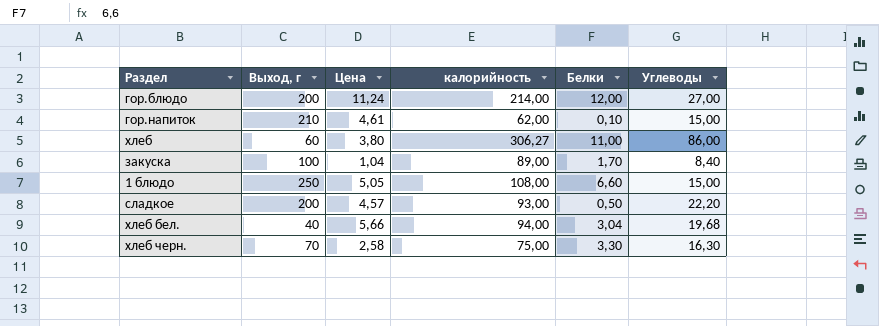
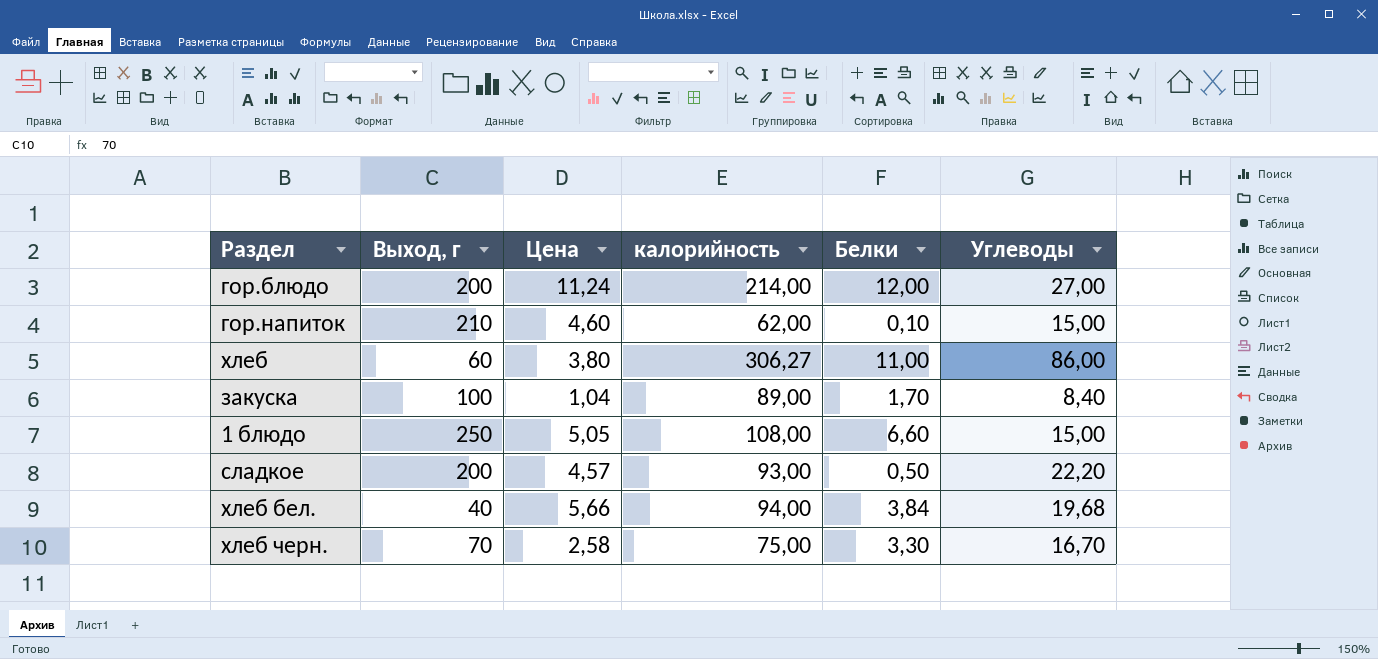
гор.напиток | Цена: 4,61 -> 4,60
хлеб бел. | Белки: 3,04 -> 3,84
хлеб черн. | Углеводы: 16,30 -> 16,70

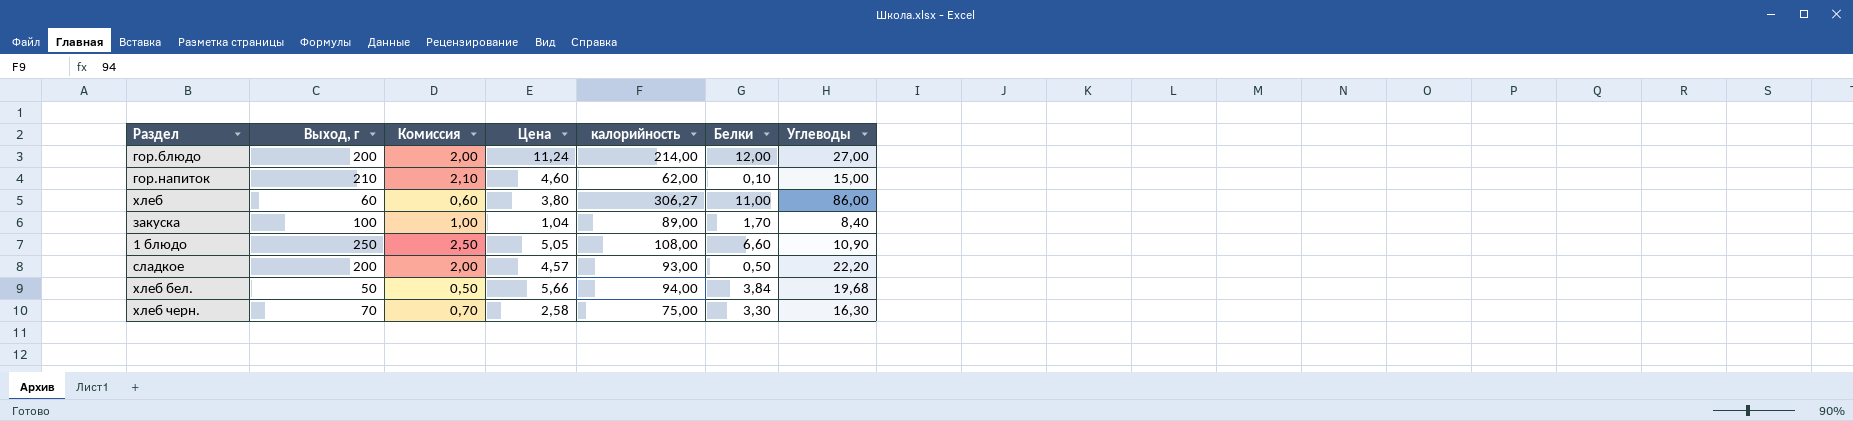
column Комиссия | formula: none -> [Выход, г] * 0,01
1 блюдо | Углеводы: 15,00 -> 10,90
хлеб бел. | Выход, г: 40 -> 50
хлеб черн. | Углеводы: 16,70 -> 16,30

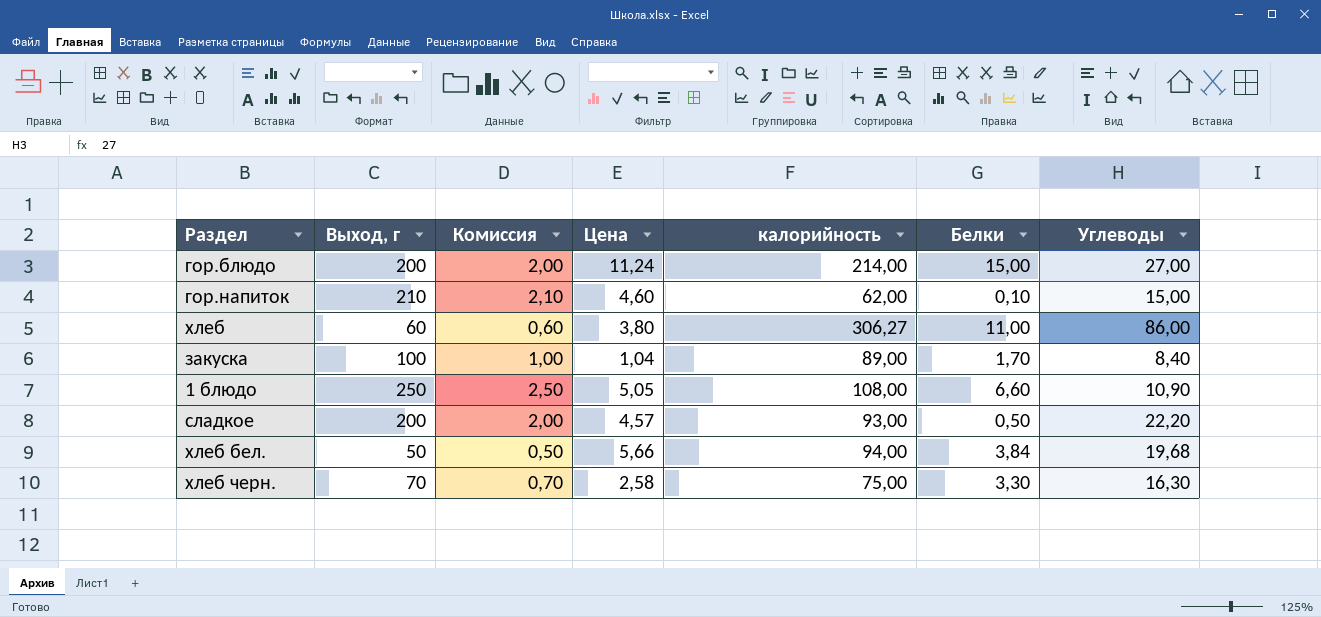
гор.блюдо | Белки: 12,00 -> 15,00

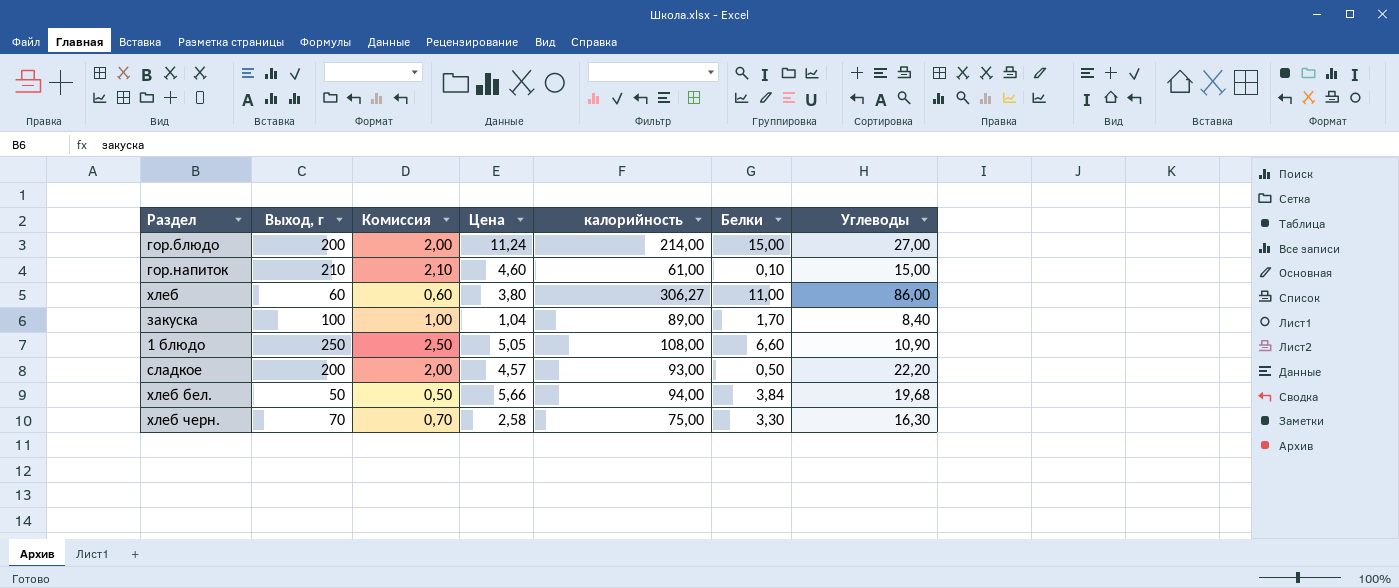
гор.напиток | калорийность: 62,00 -> 61,00

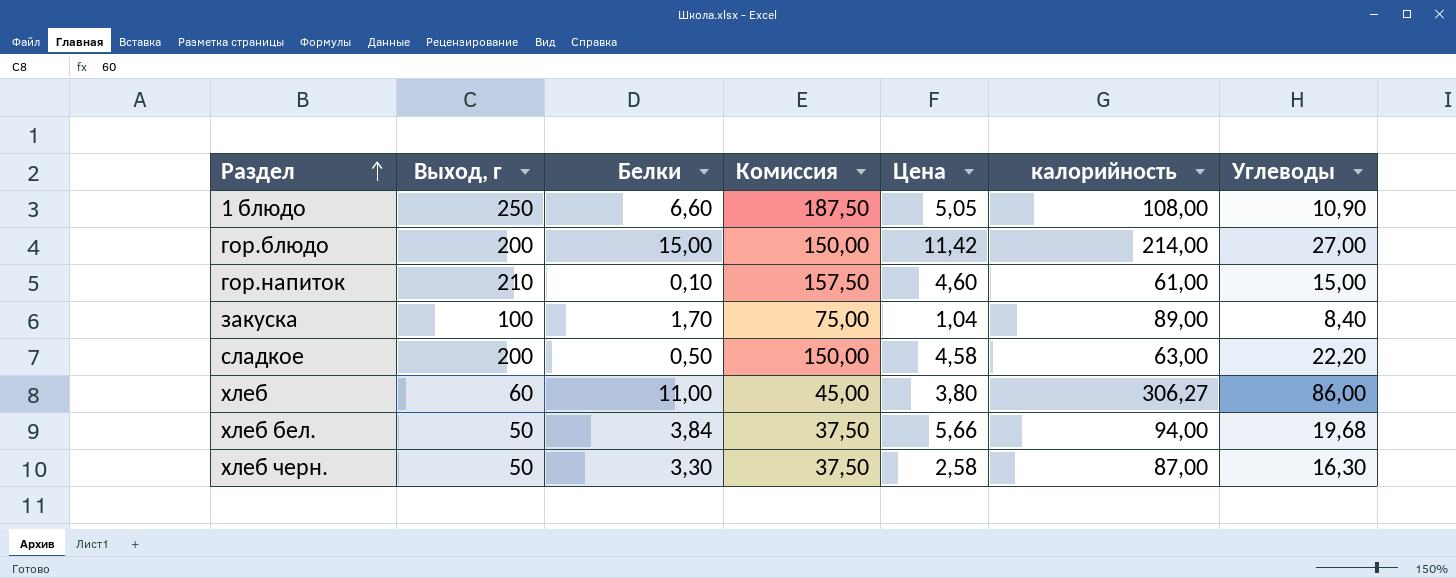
row order: none -> Раздел ascending
column Белки | position: 6 -> 3
column Комиссия | formula: [Выход, г] * 0,01 -> [Выход, г] * 0,75
гор.блюдо | Цена: 11,24 -> 11,42
сладкое | Цена: 4,57 -> 4,58
сладкое | калорийность: 93,00 -> 63,00
хлеб черн. | Выход, г: 70 -> 50
хлеб черн. | калорийность: 75,00 -> 87,00

